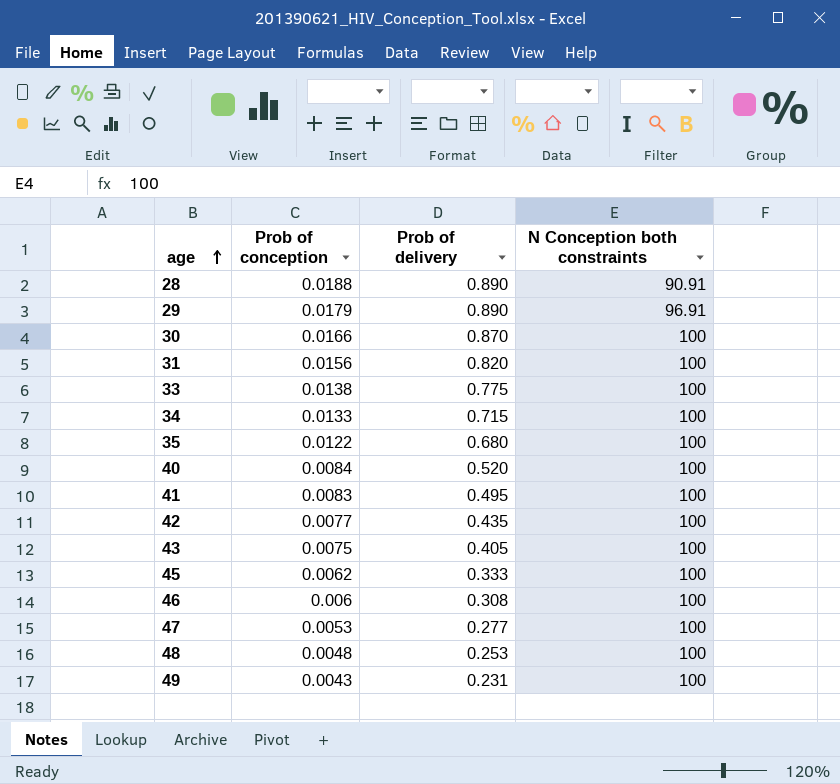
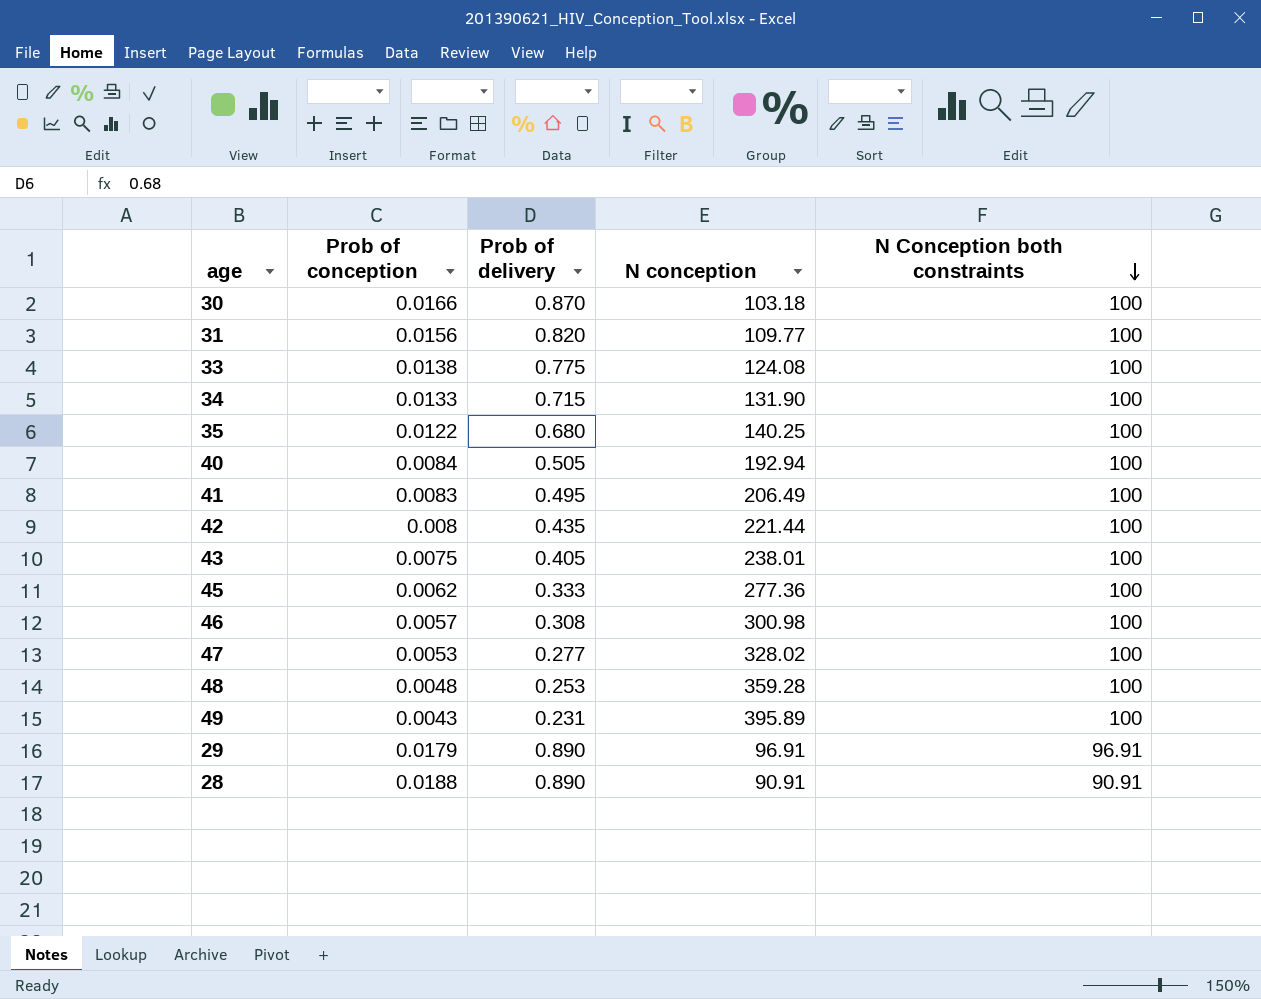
row order: age ascending -> N Conception both constraints descending
column N conception | position: none -> 4
40 | Prob of delivery: 0.520 -> 0.505
42 | Prob of conception: 0.0077 -> 0.008
46 | Prob of conception: 0.006 -> 0.0057

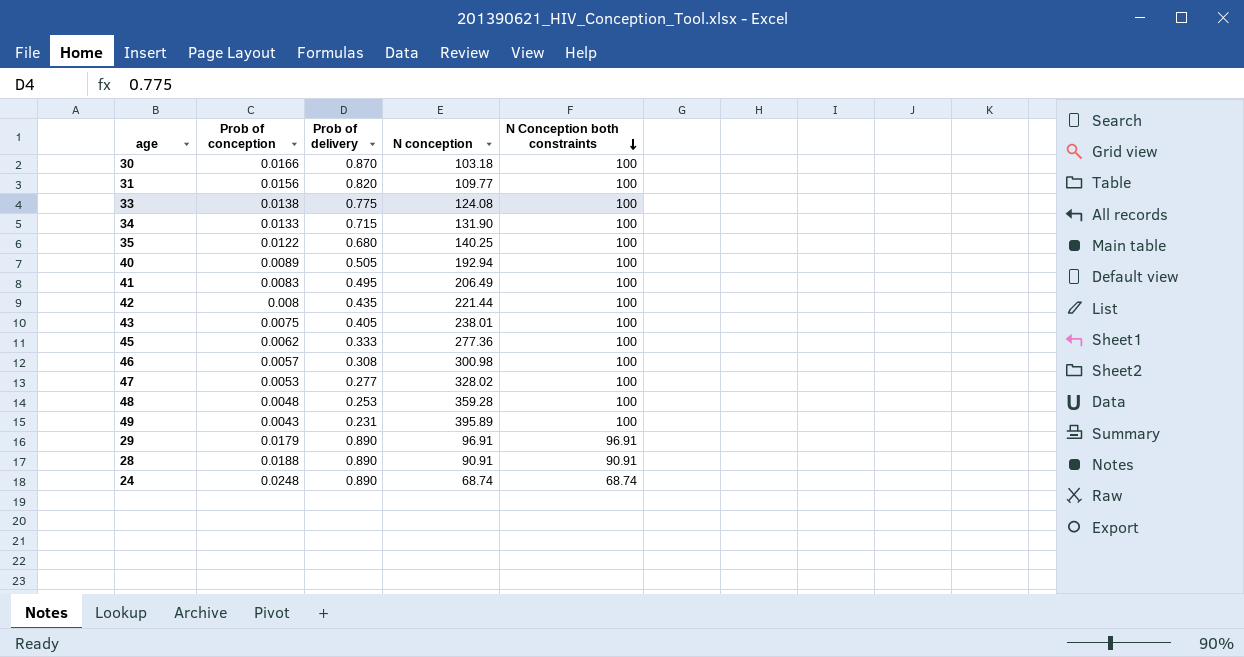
40 | Prob of conception: 0.0084 -> 0.0089
row 24: none -> 0.0248 | 0.890 | 68.74 | 68.74

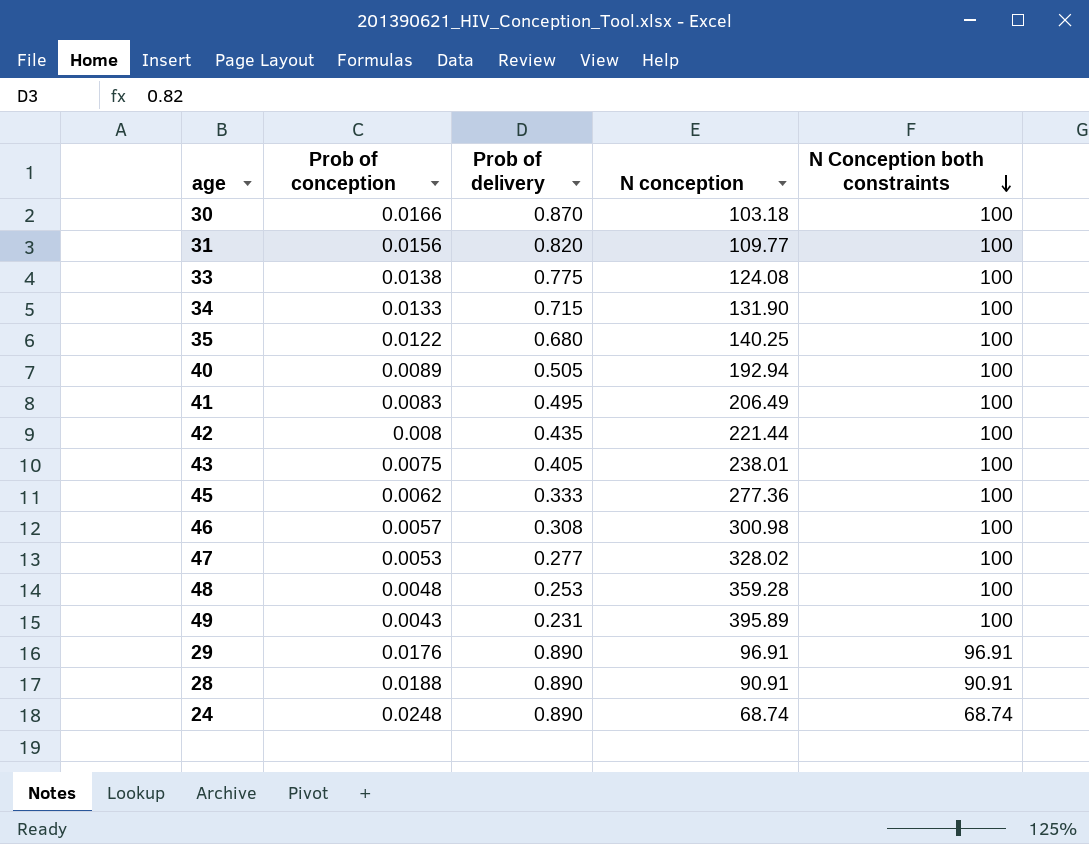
29 | Prob of conception: 0.0179 -> 0.0176

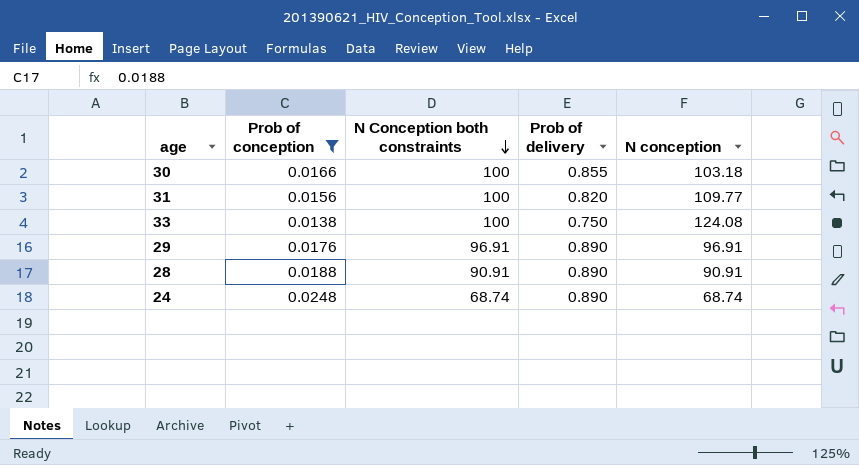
filter: none -> Prob of conception >= 0.0138
column N Conception both constraints | position: 5 -> 3
30 | Prob of delivery: 0.870 -> 0.855
33 | Prob of delivery: 0.775 -> 0.750

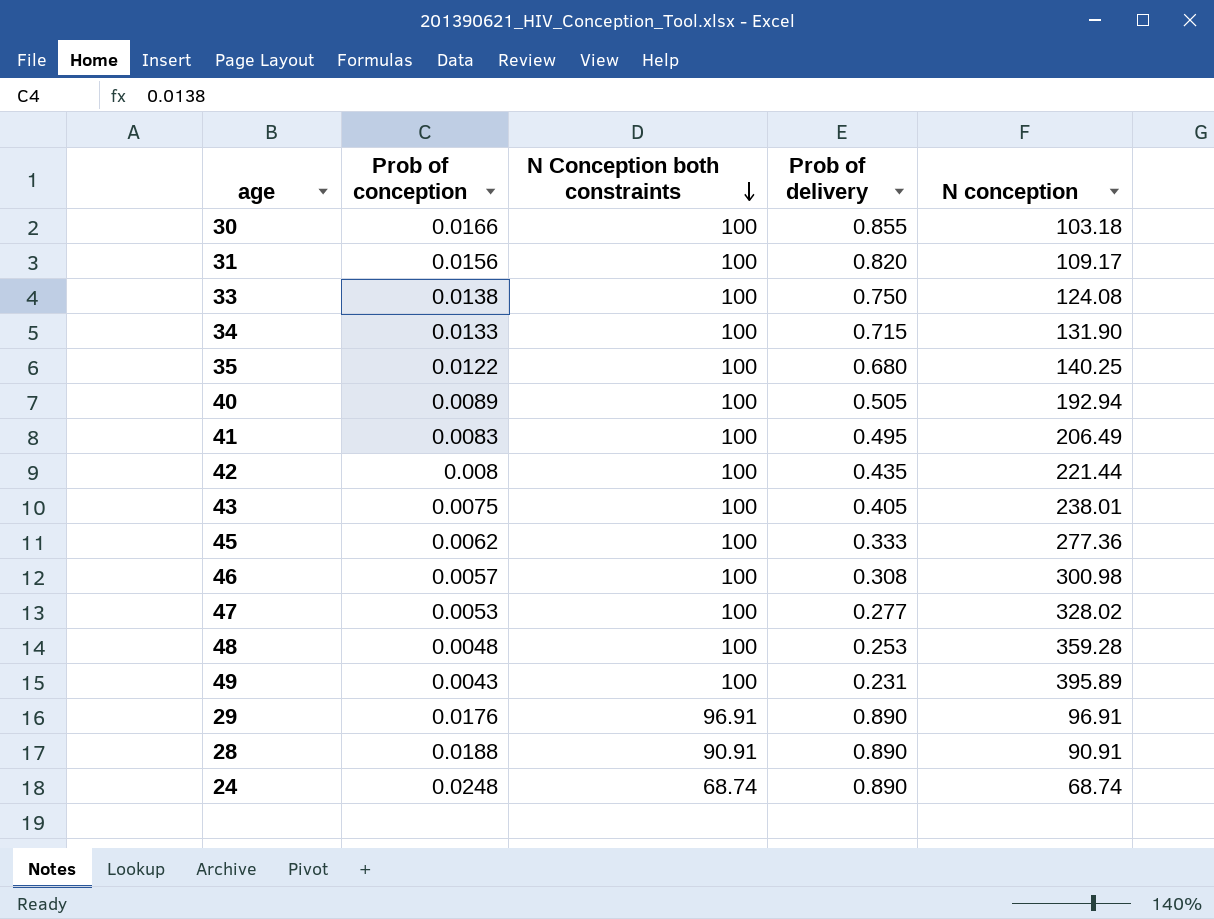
filter: Prob of conception >= 0.0138 -> none
31 | N conception: 109.77 -> 109.17

